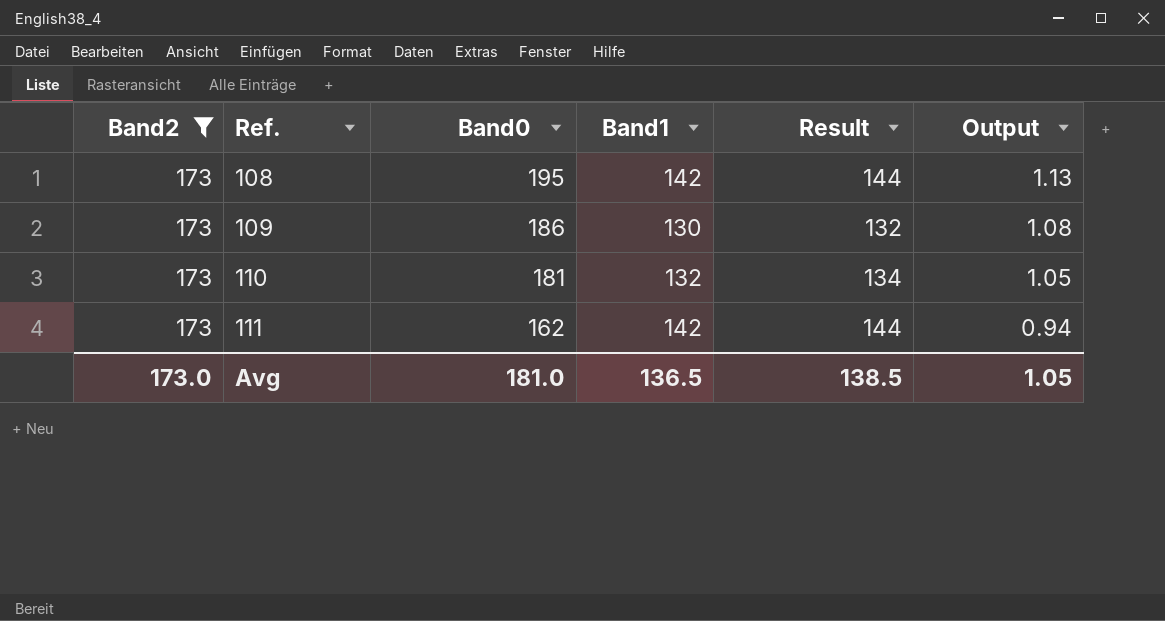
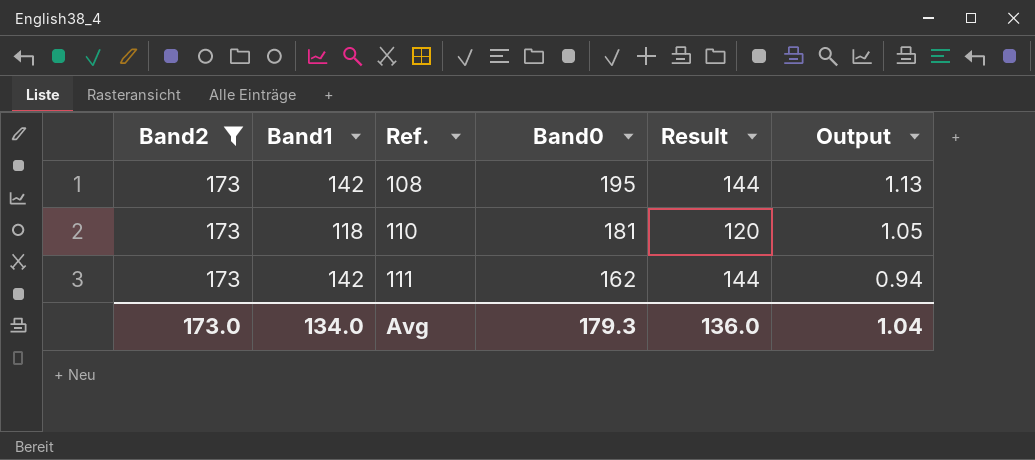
column Band1 | position: 4 -> 2
row 109: 173 | 186 | 130 | 132 | 1.08 -> none
110 | Band1: 132 -> 118
110 | Result: 134 -> 120
Avg | Band1: 136.5 -> 134.0
Avg | Band0: 181.0 -> 179.3
Avg | Result: 138.5 -> 136.0
Avg | Output: 1.05 -> 1.04

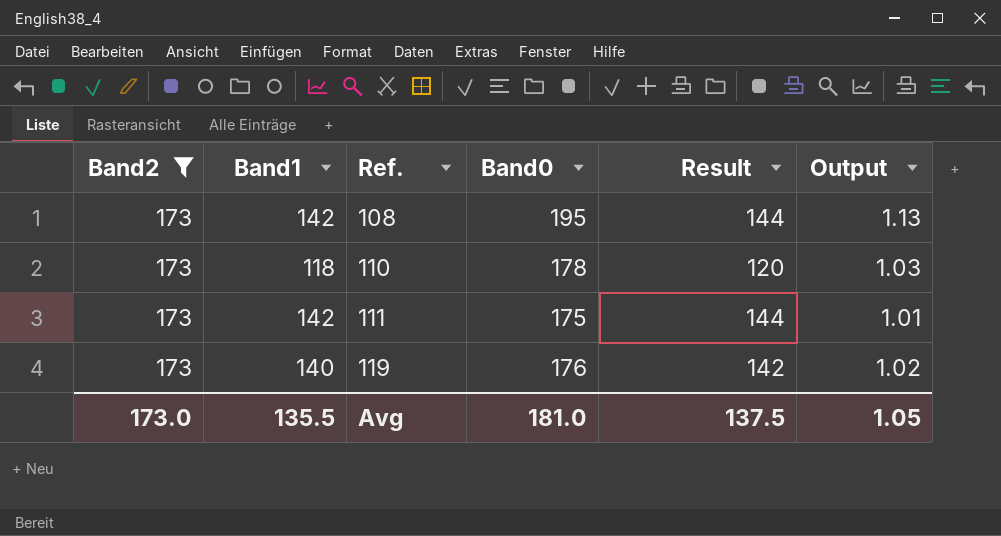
110 | Band0: 181 -> 178
110 | Output: 1.05 -> 1.03
111 | Band0: 162 -> 175
111 | Output: 0.94 -> 1.01
row 119: none -> 173 | 140 | 176 | 142 | 1.02
Avg | Band1: 134.0 -> 135.5
Avg | Band0: 179.3 -> 181.0
Avg | Result: 136.0 -> 137.5
Avg | Output: 1.04 -> 1.05

